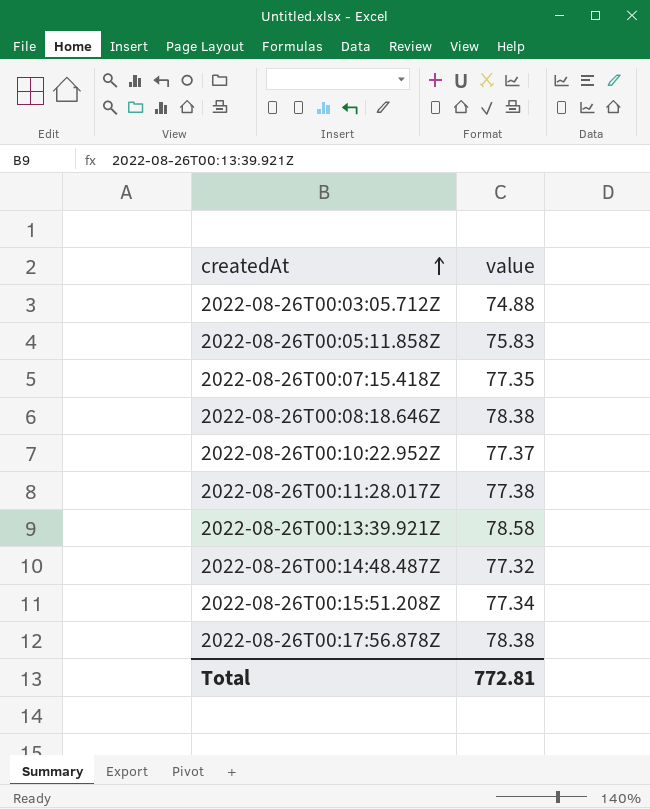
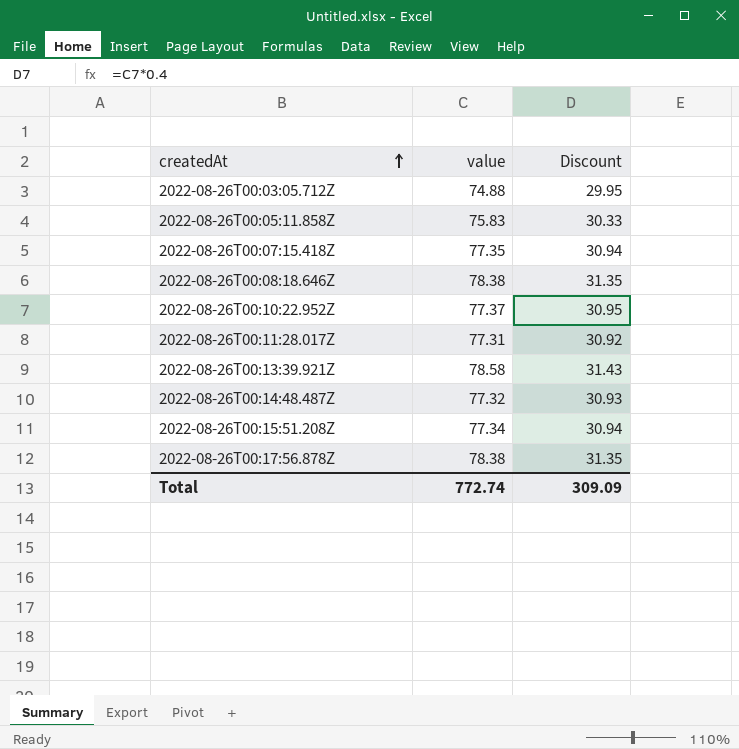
column Discount | formula: none -> [value] * 0.4
2022-08-26T00:11:28.017Z | value: 77.38 -> 77.31
Total | value: 772.81 -> 772.74

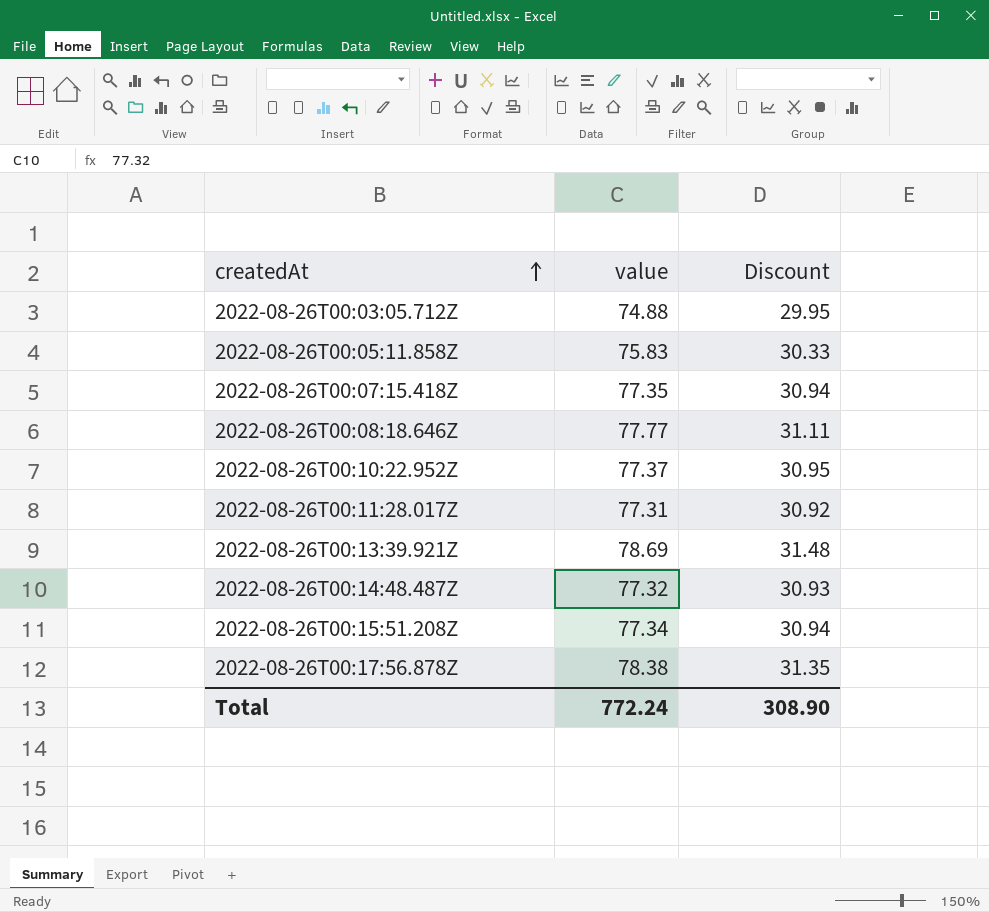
2022-08-26T00:08:18.646Z | value: 78.38 -> 77.77
2022-08-26T00:08:18.646Z | Discount: 31.35 -> 31.11
2022-08-26T00:13:39.921Z | value: 78.58 -> 78.69
2022-08-26T00:13:39.921Z | Discount: 31.43 -> 31.48
Total | value: 772.74 -> 772.24
Total | Discount: 309.09 -> 308.90

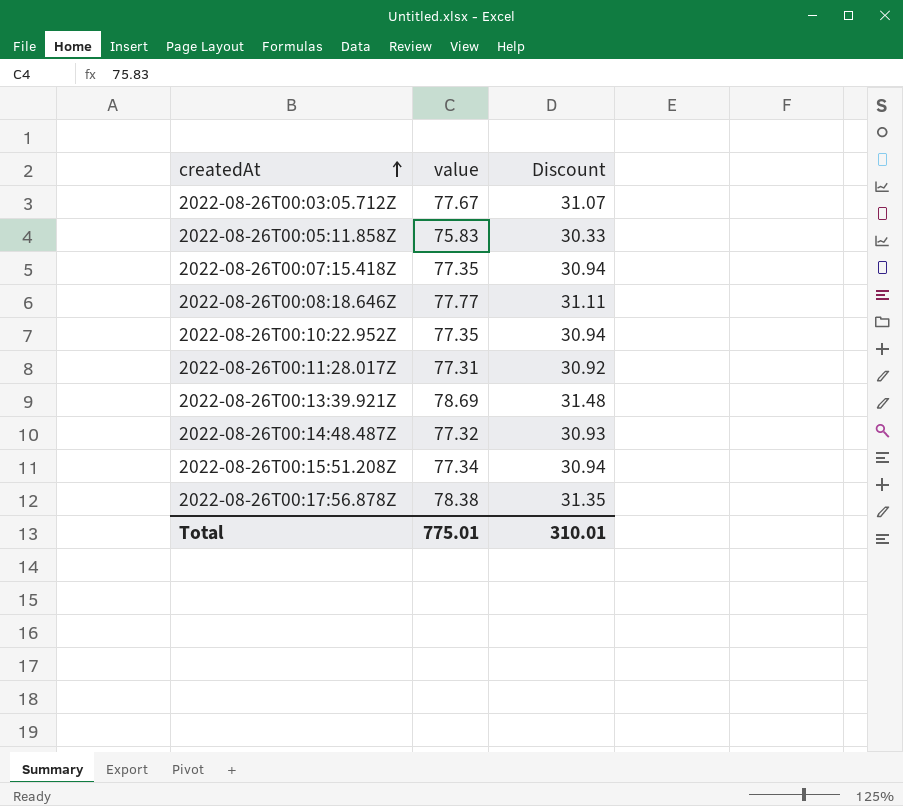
2022-08-26T00:03:05.712Z | value: 74.88 -> 77.67
2022-08-26T00:03:05.712Z | Discount: 29.95 -> 31.07
2022-08-26T00:10:22.952Z | value: 77.37 -> 77.35
2022-08-26T00:10:22.952Z | Discount: 30.95 -> 30.94
Total | value: 772.24 -> 775.01
Total | Discount: 308.90 -> 310.01

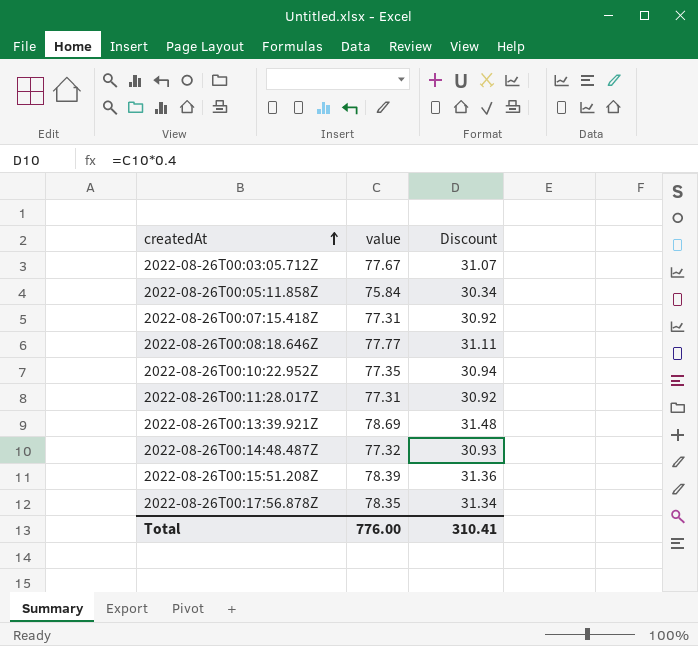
2022-08-26T00:05:11.858Z | value: 75.83 -> 75.84
2022-08-26T00:05:11.858Z | Discount: 30.33 -> 30.34
2022-08-26T00:07:15.418Z | value: 77.35 -> 77.31
2022-08-26T00:07:15.418Z | Discount: 30.94 -> 30.92
2022-08-26T00:15:51.208Z | value: 77.34 -> 78.39
2022-08-26T00:15:51.208Z | Discount: 30.94 -> 31.36
2022-08-26T00:17:56.878Z | value: 78.38 -> 78.35
2022-08-26T00:17:56.878Z | Discount: 31.35 -> 31.34
Total | value: 775.01 -> 776.00
Total | Discount: 310.01 -> 310.41

